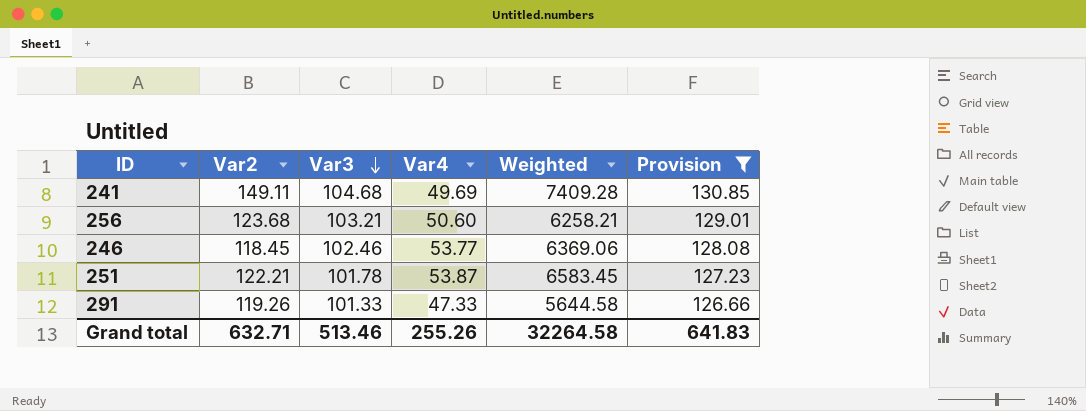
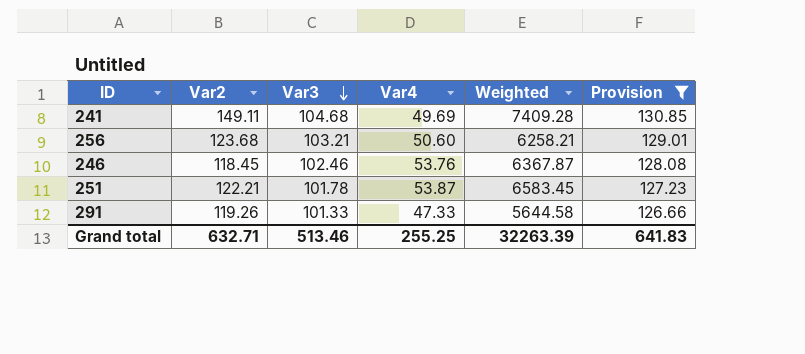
246 | Var4: 53.77 -> 53.76
246 | Weighted: 6369.06 -> 6367.87
Grand total | Var4: 255.26 -> 255.25
Grand total | Weighted: 32264.58 -> 32263.39

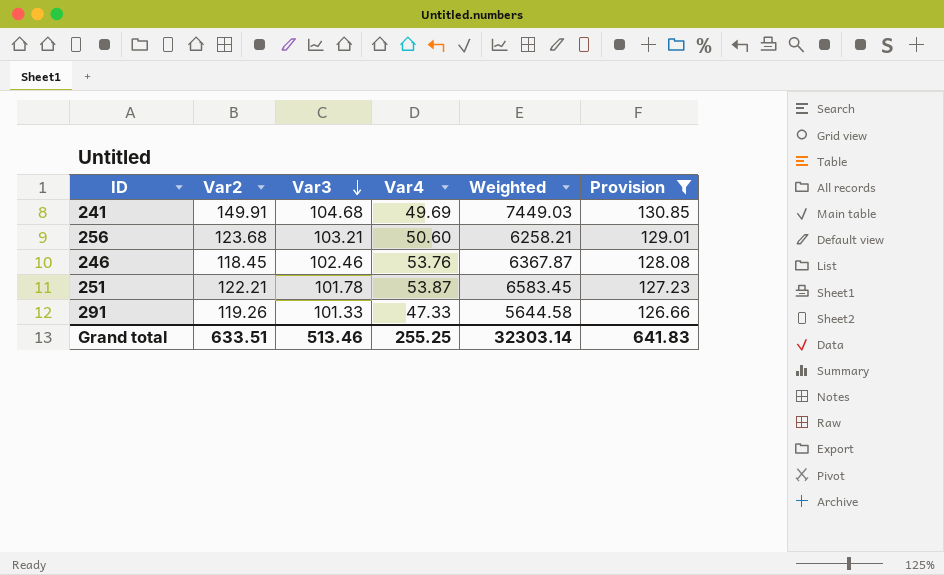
241 | Var2: 149.11 -> 149.91
241 | Weighted: 7409.28 -> 7449.03
Grand total | Var2: 632.71 -> 633.51
Grand total | Weighted: 32263.39 -> 32303.14

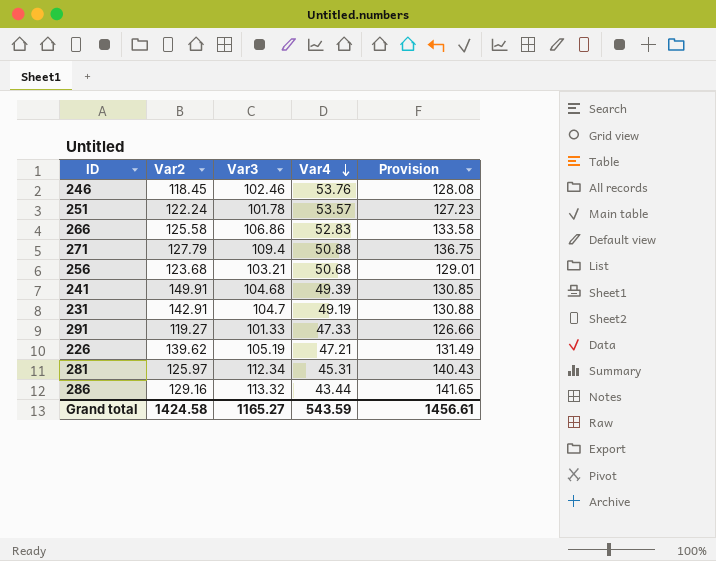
filter: Provision <= 130.85 -> none
row order: Var3 descending -> Var4 descending
column Weighted | formula: [Var2] * [Var4] -> none
251 | Var2: 122.21 -> 122.24
251 | Var4: 53.87 -> 53.57
256 | Var4: 50.60 -> 50.68
241 | Var4: 49.69 -> 49.39
291 | Var2: 119.26 -> 119.27
Grand total | Var2: 633.51 -> 1424.58
Grand total | Var3: 513.46 -> 1165.27
Grand total | Var4: 255.25 -> 543.59
Grand total | Provision: 641.83 -> 1456.61

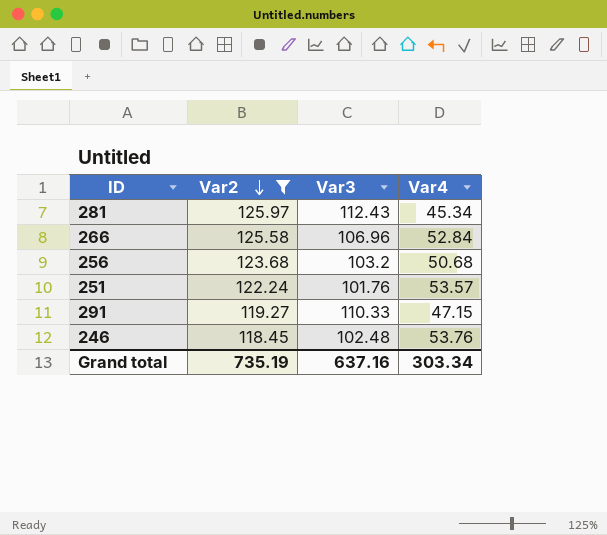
filter: none -> Var2 <= 125.97
row order: Var4 descending -> Var2 descending
column Provision | formula: [Var3] * 1.25 -> none
281 | Var3: 112.34 -> 112.43
281 | Var4: 45.31 -> 45.34
266 | Var3: 106.86 -> 106.96
266 | Var4: 52.83 -> 52.84
256 | Var3: 103.21 -> 103.2
251 | Var3: 101.78 -> 101.76
291 | Var3: 101.33 -> 110.33
291 | Var4: 47.33 -> 47.15
246 | Var3: 102.46 -> 102.48
Grand total | Var2: 1424.58 -> 735.19
Grand total | Var3: 1165.27 -> 637.16
Grand total | Var4: 543.59 -> 303.34

